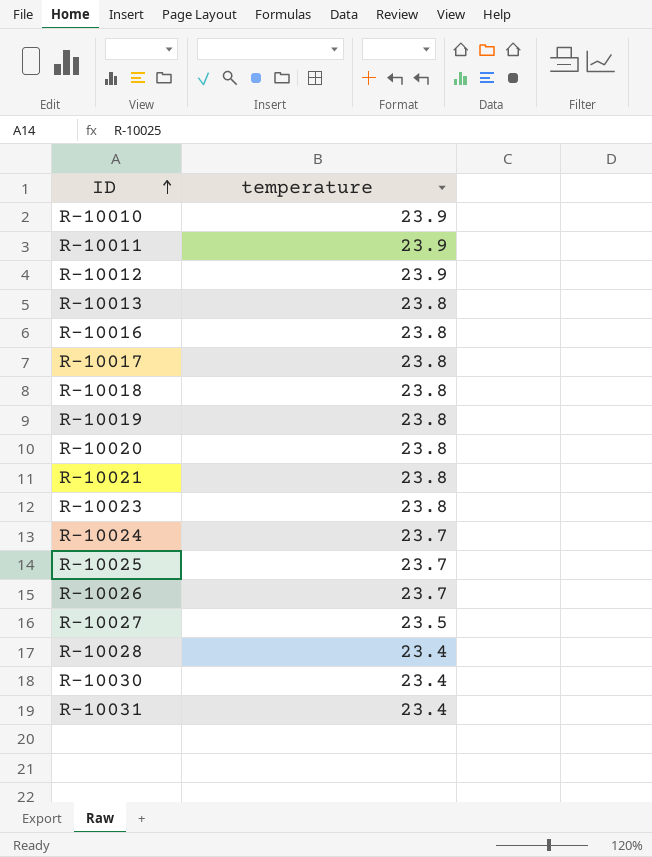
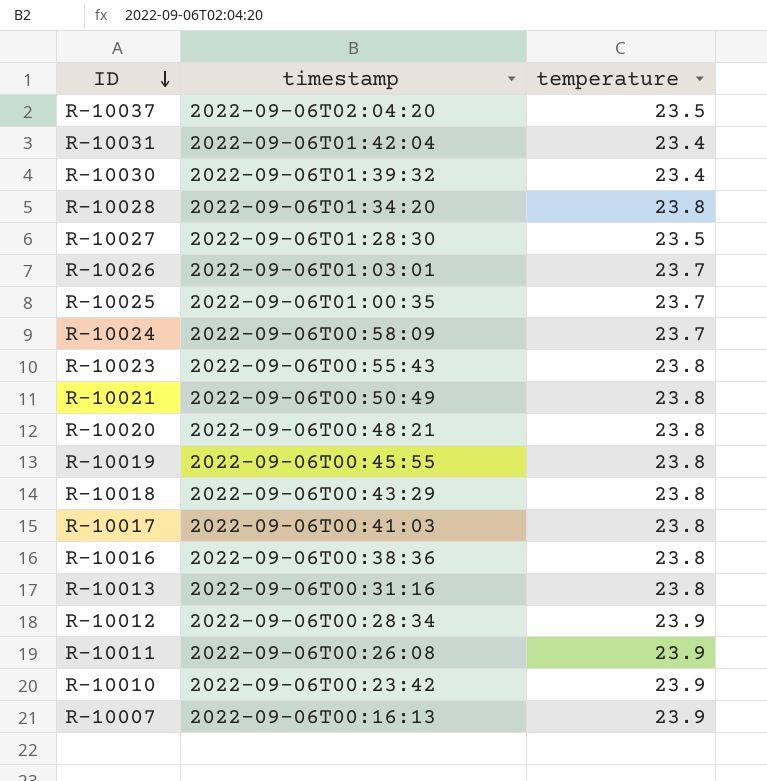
row order: ID ascending -> ID descending
column timestamp | position: none -> 2
row R-10037: none -> 2022-09-06T02:04:20 | 23.5
R-10028 | temperature: 23.4 -> 23.8
row R-10007: none -> 2022-09-06T00:16:13 | 23.9

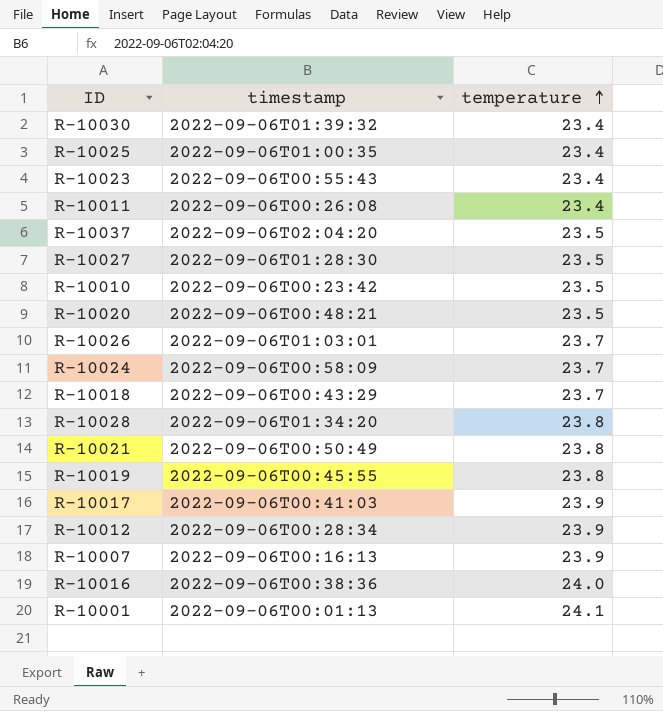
row order: ID descending -> temperature ascending
row R-10031: 2022-09-06T01:42:04 | 23.4 -> none
row R-10013: 2022-09-06T00:31:16 | 23.8 -> none
R-10025 | temperature: 23.7 -> 23.4
R-10023 | temperature: 23.8 -> 23.4
R-10011 | temperature: 23.9 -> 23.4
R-10010 | temperature: 23.9 -> 23.5
R-10020 | temperature: 23.8 -> 23.5
R-10018 | temperature: 23.8 -> 23.7
R-10017 | temperature: 23.8 -> 23.9
R-10016 | temperature: 23.8 -> 24.0
row R-10001: none -> 2022-09-06T00:01:13 | 24.1

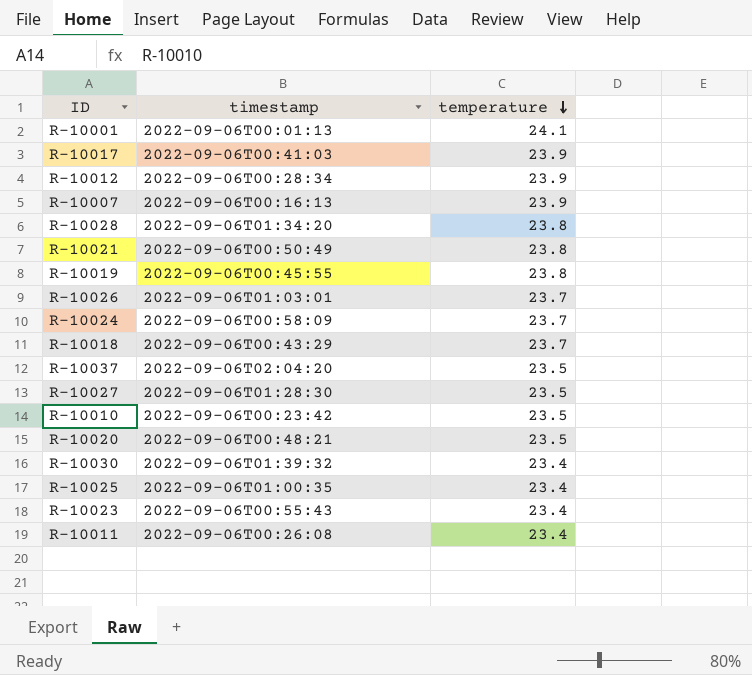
row order: temperature ascending -> temperature descending
row R-10016: 2022-09-06T00:38:36 | 24.0 -> none

